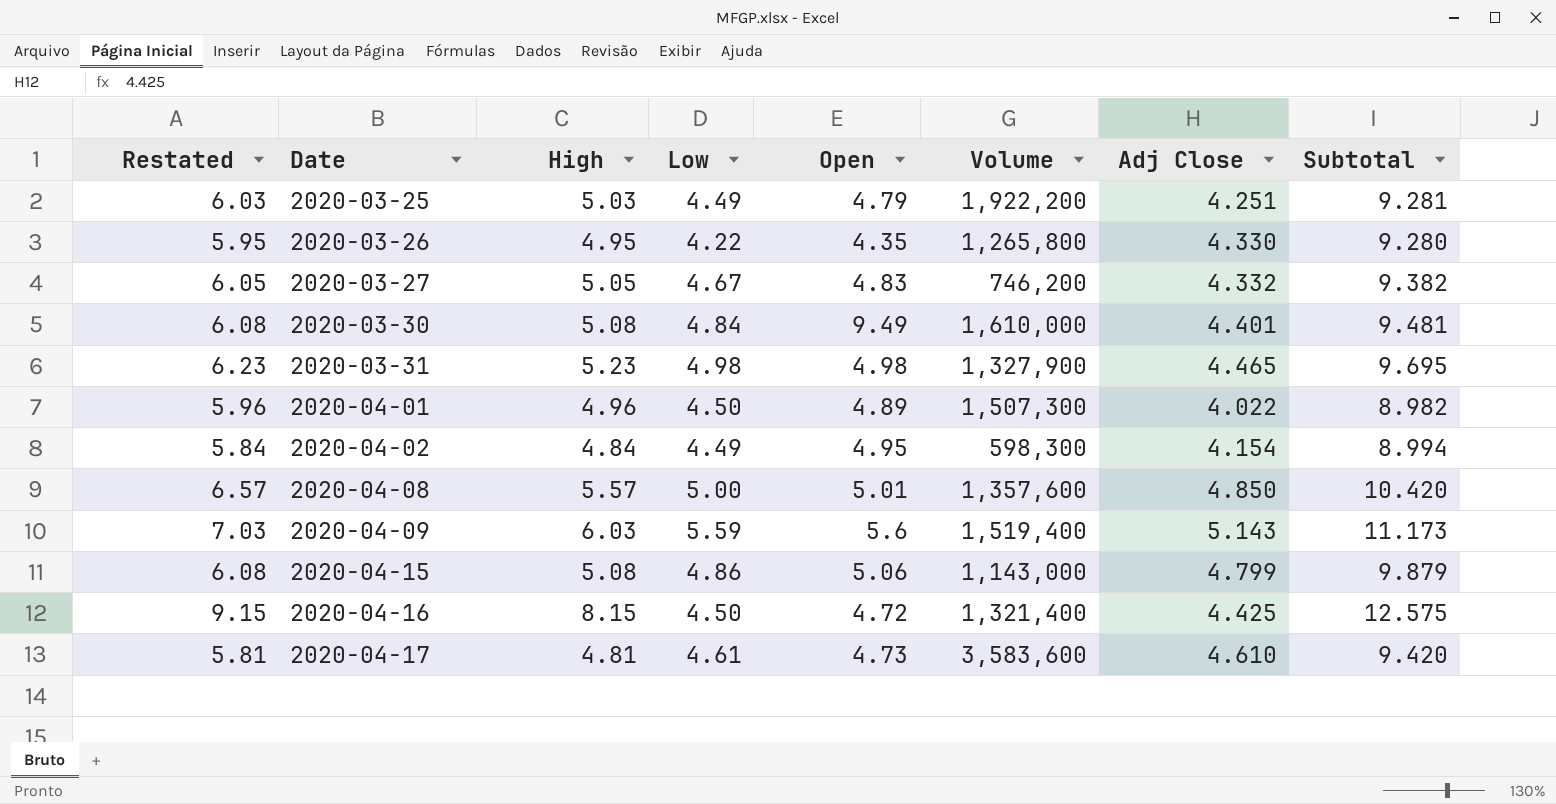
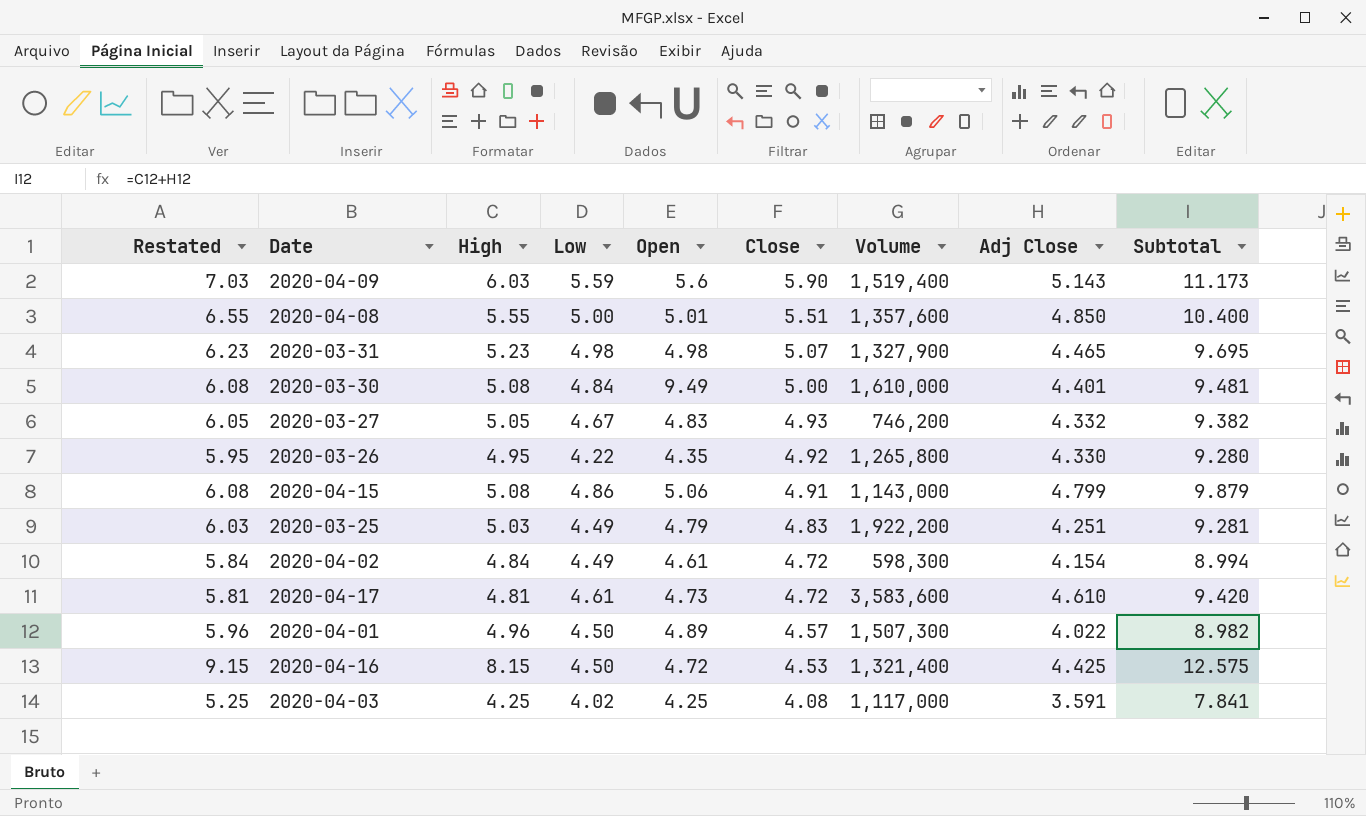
row order: Date ascending -> Close descending
column Close | position: none -> 6
2020-04-08 | Restated: 6.57 -> 6.55
2020-04-08 | High: 5.57 -> 5.55
2020-04-08 | Subtotal: 10.420 -> 10.400
2020-04-02 | Open: 4.95 -> 4.61
row 2020-04-03: none -> 5.25 | 4.25 | 4.02 | 4.25 | 4.08 | 1,117,000 | 3.591 | 7.841

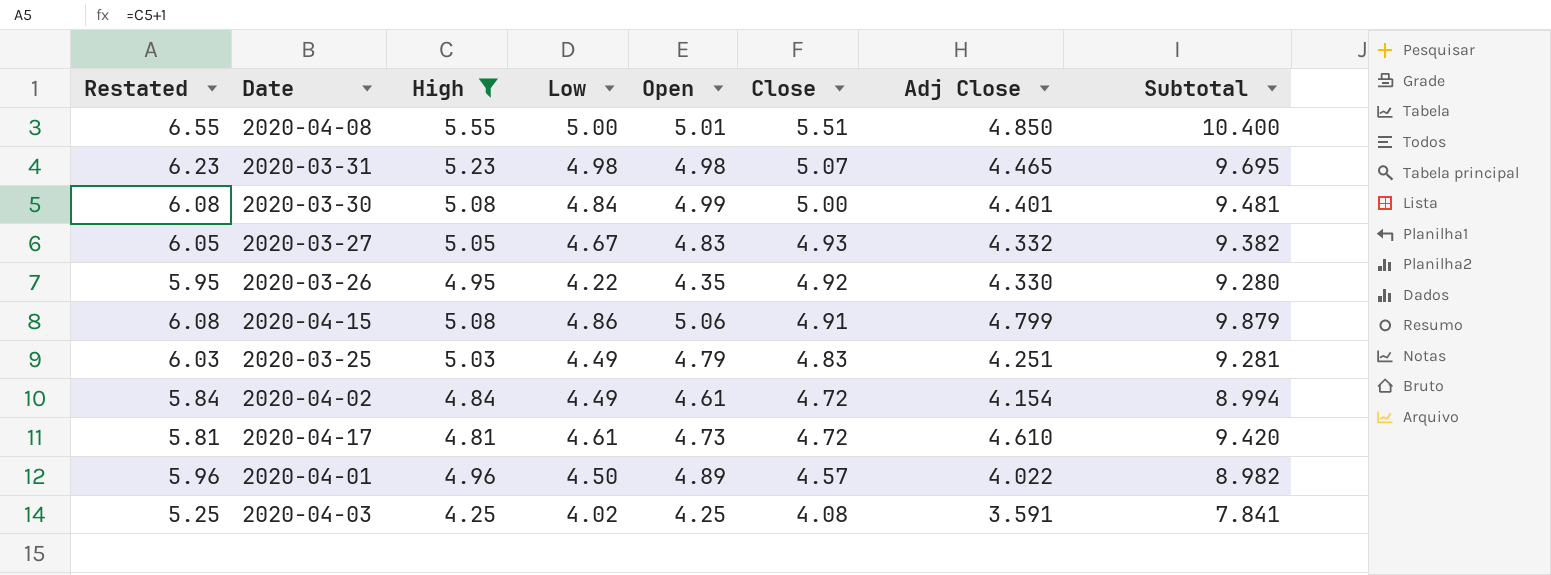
filter: none -> High <= 5.55
column Volume | position: 7 -> none
2020-03-30 | Open: 9.49 -> 4.99

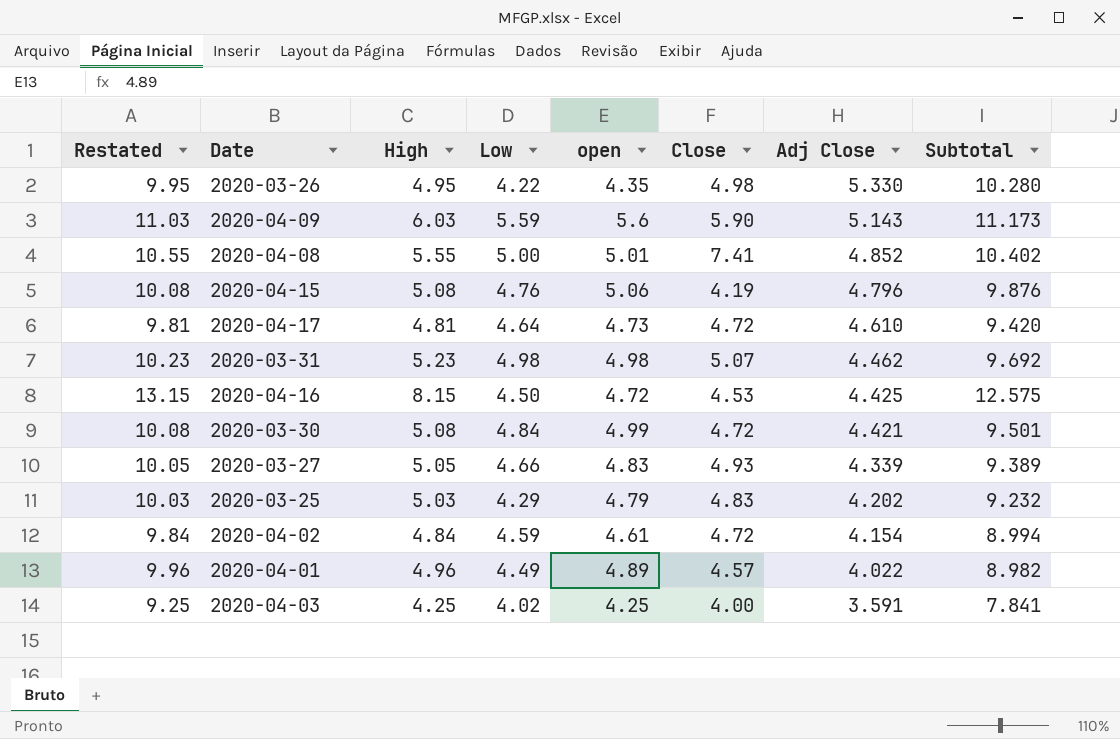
filter: High <= 5.55 -> none
row order: Close descending -> Adj Close descending
column Restated | formula: [High] + 1 -> [High] + 5
column name: Open -> open
2020-03-26 | Close: 4.92 -> 4.98
2020-03-26 | Adj Close: 4.330 -> 5.330
2020-03-26 | Subtotal: 9.280 -> 10.280
2020-04-08 | Close: 5.51 -> 7.41
2020-04-08 | Adj Close: 4.850 -> 4.852
2020-04-08 | Subtotal: 10.400 -> 10.402
2020-04-15 | Low: 4.86 -> 4.76
2020-04-15 | Close: 4.91 -> 4.19
2020-04-15 | Adj Close: 4.799 -> 4.796
2020-04-15 | Subtotal: 9.879 -> 9.876
2020-04-17 | Low: 4.61 -> 4.64
2020-03-31 | Adj Close: 4.465 -> 4.462
2020-03-31 | Subtotal: 9.695 -> 9.692
2020-03-30 | Close: 5.00 -> 4.72
2020-03-30 | Adj Close: 4.401 -> 4.421
2020-03-30 | Subtotal: 9.481 -> 9.501
2020-03-27 | Low: 4.67 -> 4.66
2020-03-27 | Adj Close: 4.332 -> 4.339
2020-03-27 | Subtotal: 9.382 -> 9.389
2020-03-25 | Low: 4.49 -> 4.29
2020-03-25 | Adj Close: 4.251 -> 4.202
2020-03-25 | Subtotal: 9.281 -> 9.232
2020-04-02 | Low: 4.49 -> 4.59
2020-04-01 | Low: 4.50 -> 4.49
2020-04-03 | Close: 4.08 -> 4.00

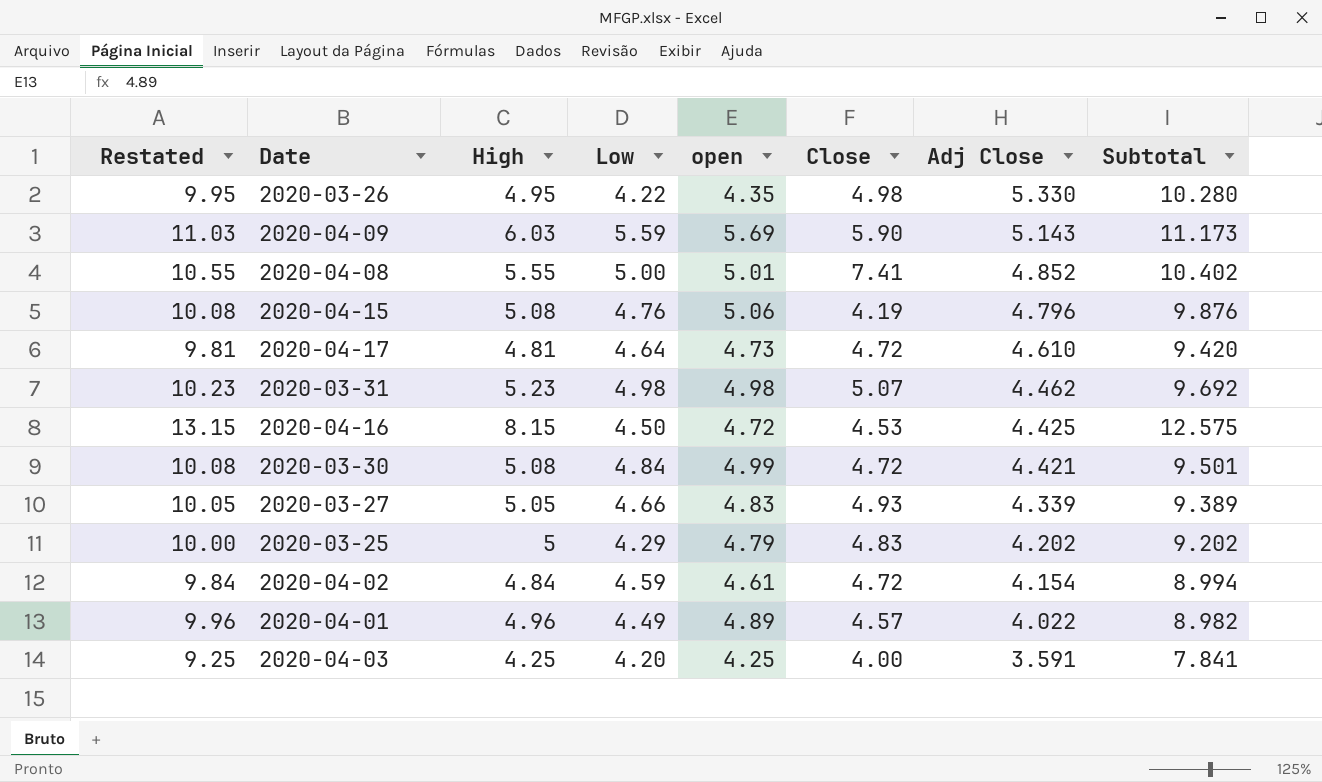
2020-04-09 | open: 5.6 -> 5.69
2020-03-25 | Restated: 10.03 -> 10.00
2020-03-25 | High: 5.03 -> 5
2020-03-25 | Subtotal: 9.232 -> 9.202
2020-04-03 | Low: 4.02 -> 4.20

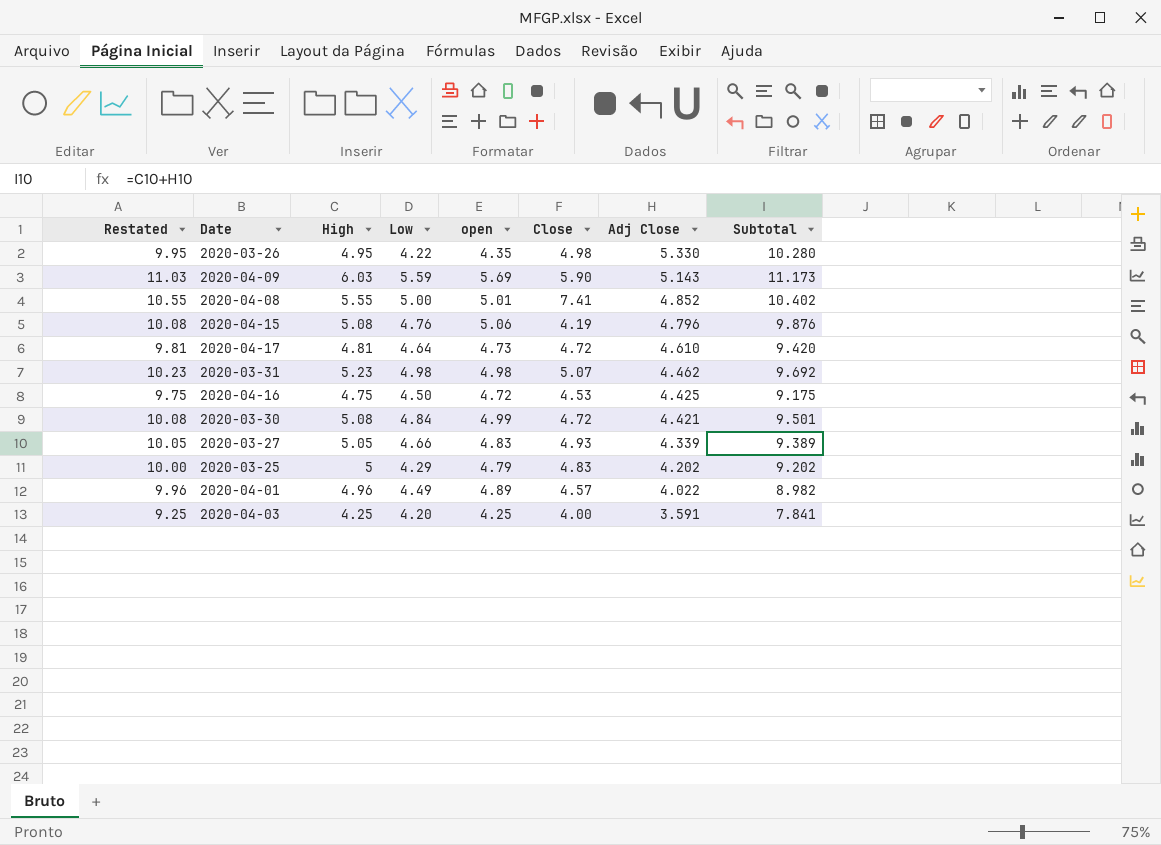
row 2020-04-02: 9.84 | 4.84 | 4.59 | 4.61 | 4.72 | 4.154 | 8.994 -> none
2020-04-16 | Restated: 13.15 -> 9.75
2020-04-16 | High: 8.15 -> 4.75
2020-04-16 | Subtotal: 12.575 -> 9.175

